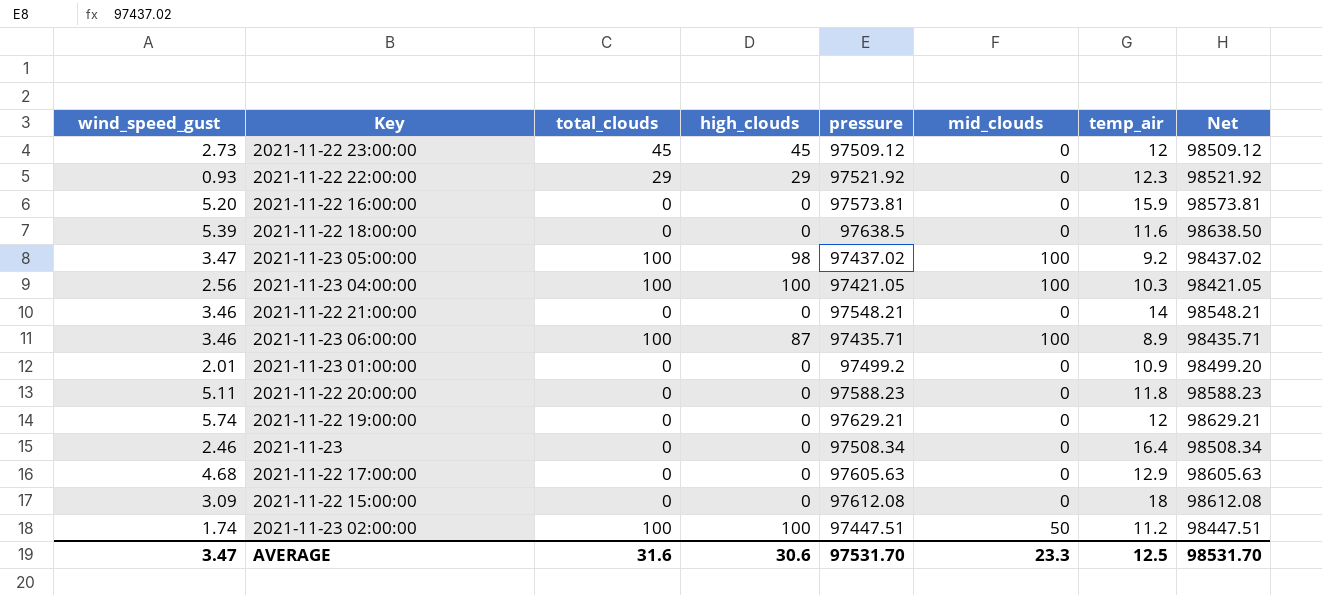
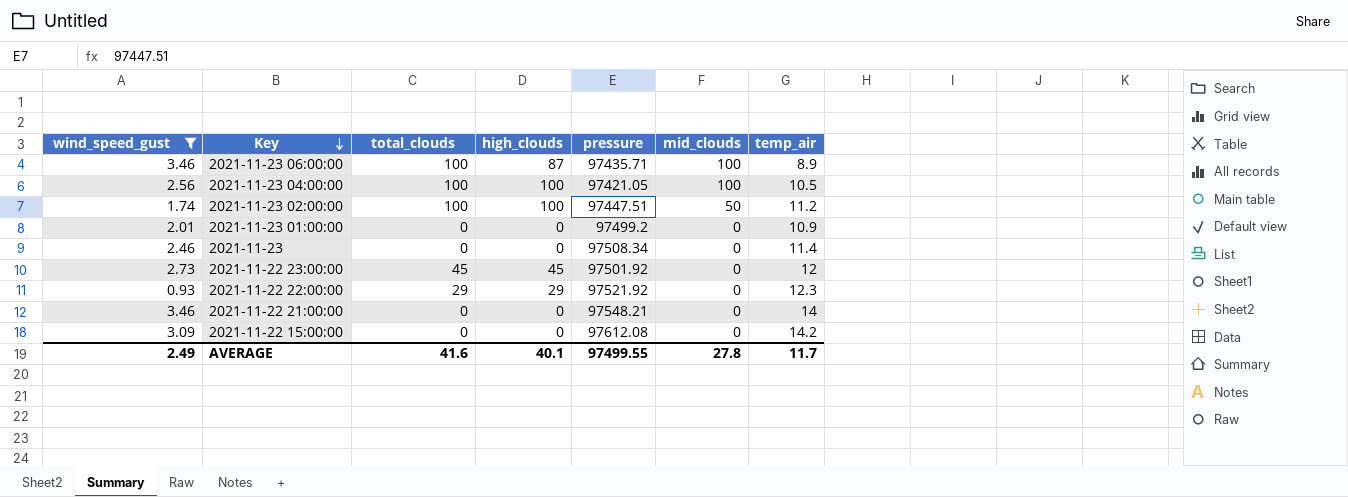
filter: none -> wind_speed_gust <= 3.46
row order: none -> Key descending
column Net | formula: [pressure] + 1000 -> none
2021-11-23 04:00:00 | temp_air: 10.3 -> 10.5
2021-11-23 | temp_air: 16.4 -> 11.4
2021-11-22 23:00:00 | pressure: 97509.12 -> 97501.92
2021-11-22 15:00:00 | temp_air: 18 -> 14.2
AVERAGE | wind_speed_gust: 3.47 -> 2.49
AVERAGE | total_clouds: 31.6 -> 41.6
AVERAGE | high_clouds: 30.6 -> 40.1
AVERAGE | pressure: 97531.70 -> 97499.55
AVERAGE | mid_clouds: 23.3 -> 27.8
AVERAGE | temp_air: 12.5 -> 11.7

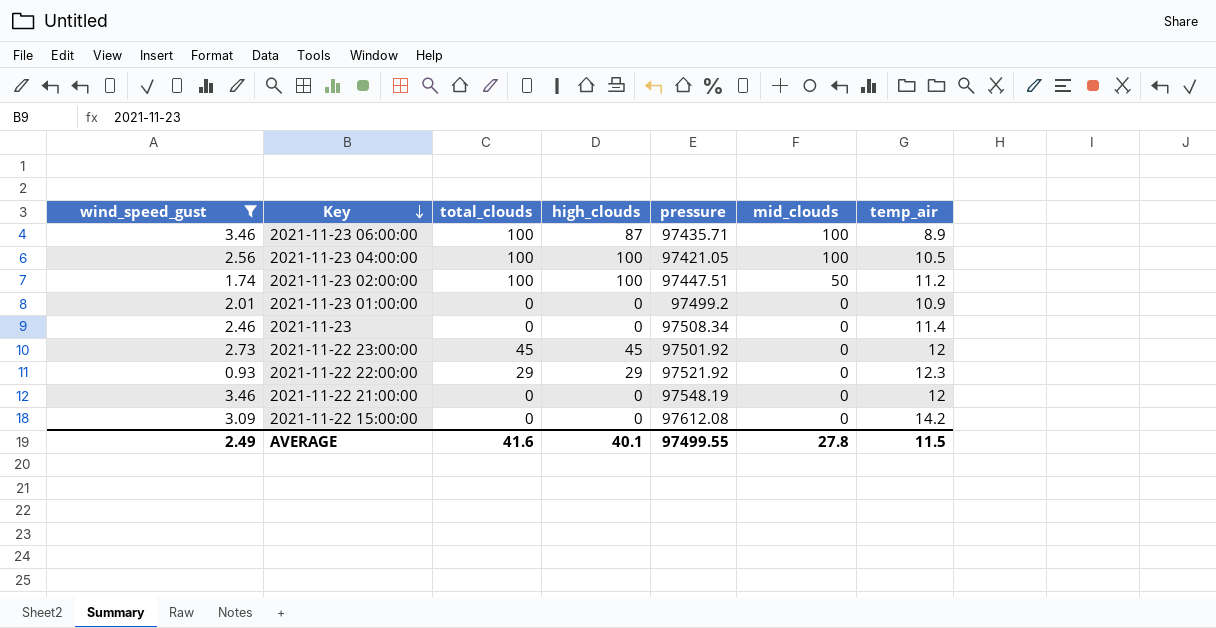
2021-11-22 21:00:00 | pressure: 97548.21 -> 97548.19
2021-11-22 21:00:00 | temp_air: 14 -> 12
AVERAGE | temp_air: 11.7 -> 11.5

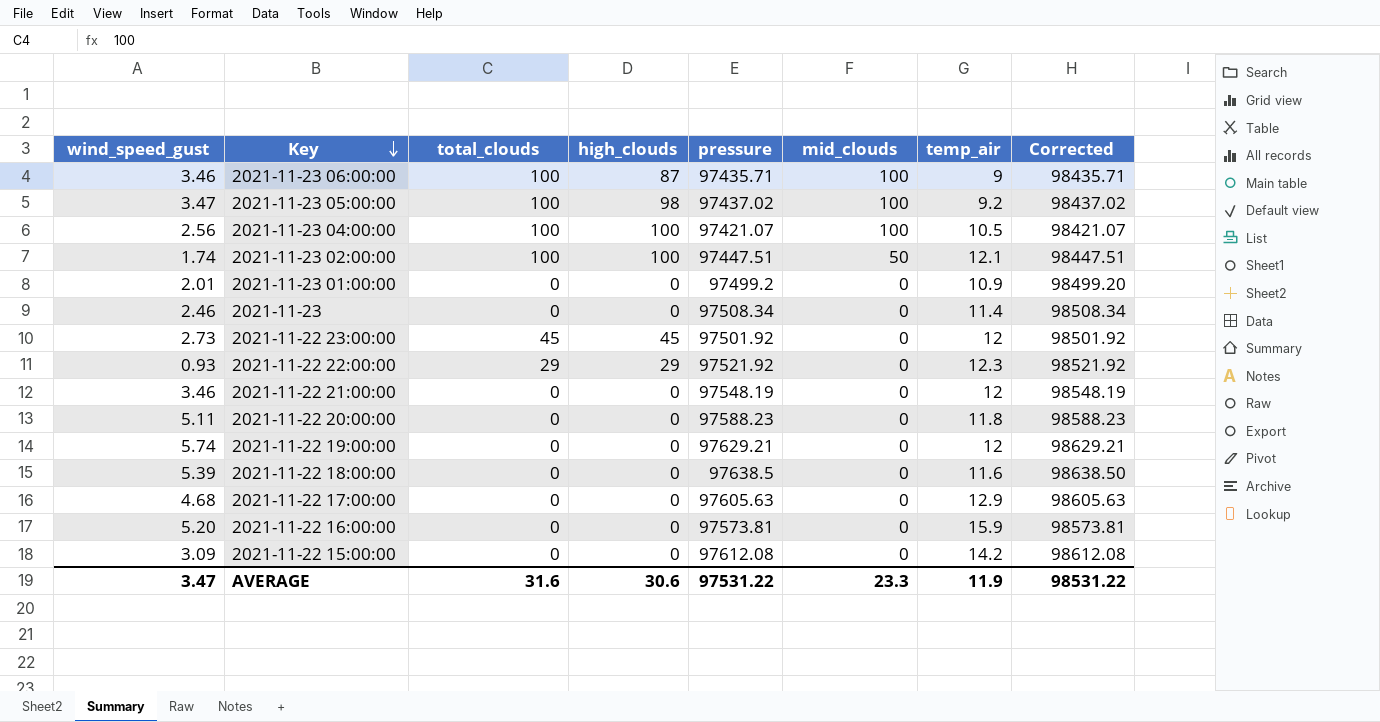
filter: wind_speed_gust <= 3.46 -> none
column Corrected | formula: none -> [pressure] + 1000
2021-11-23 06:00:00 | temp_air: 8.9 -> 9
2021-11-23 04:00:00 | pressure: 97421.05 -> 97421.07
2021-11-23 02:00:00 | temp_air: 11.2 -> 12.1
AVERAGE | wind_speed_gust: 2.49 -> 3.47
AVERAGE | total_clouds: 41.6 -> 31.6
AVERAGE | high_clouds: 40.1 -> 30.6
AVERAGE | pressure: 97499.55 -> 97531.22
AVERAGE | mid_clouds: 27.8 -> 23.3
AVERAGE | temp_air: 11.5 -> 11.9

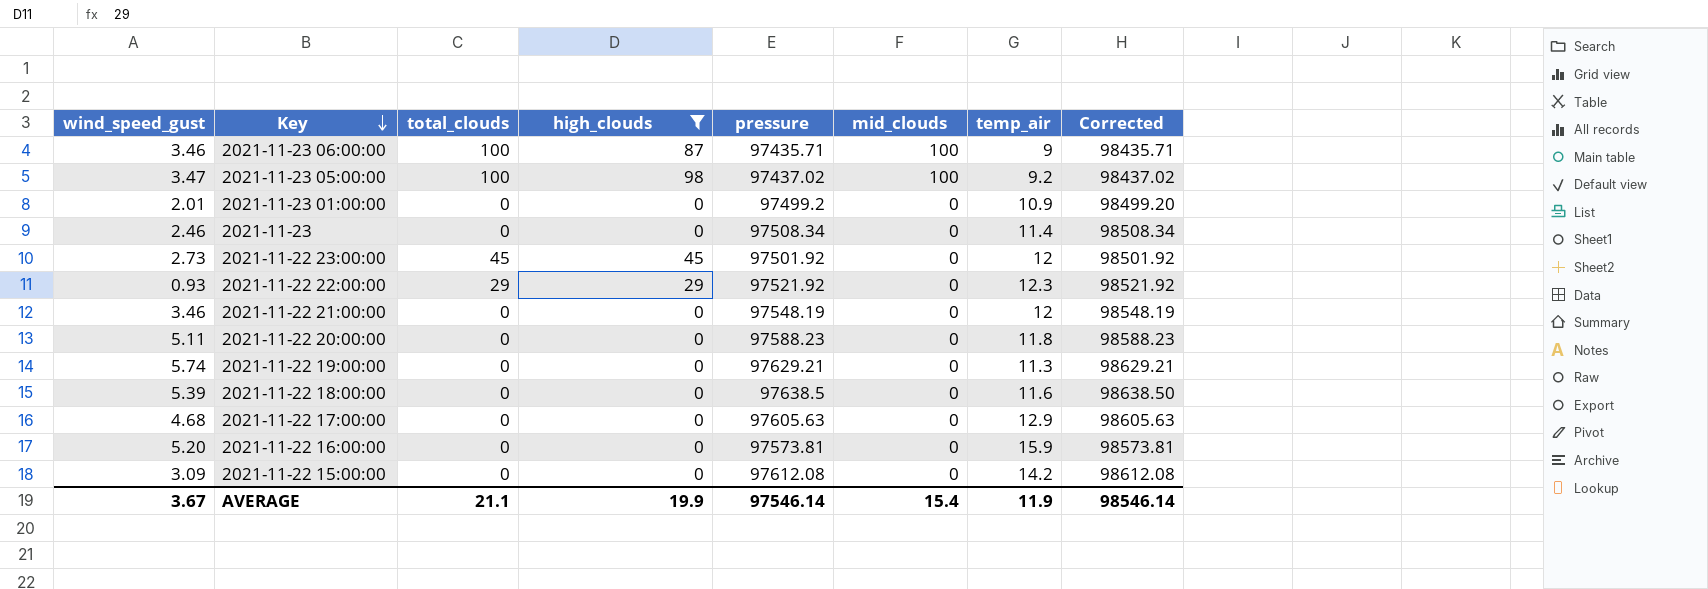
filter: none -> high_clouds != 100
2021-11-22 19:00:00 | temp_air: 12 -> 11.3
AVERAGE | wind_speed_gust: 3.47 -> 3.67
AVERAGE | total_clouds: 31.6 -> 21.1
AVERAGE | high_clouds: 30.6 -> 19.9
AVERAGE | pressure: 97531.22 -> 97546.14
AVERAGE | mid_clouds: 23.3 -> 15.4
AVERAGE | Corrected: 98531.22 -> 98546.14

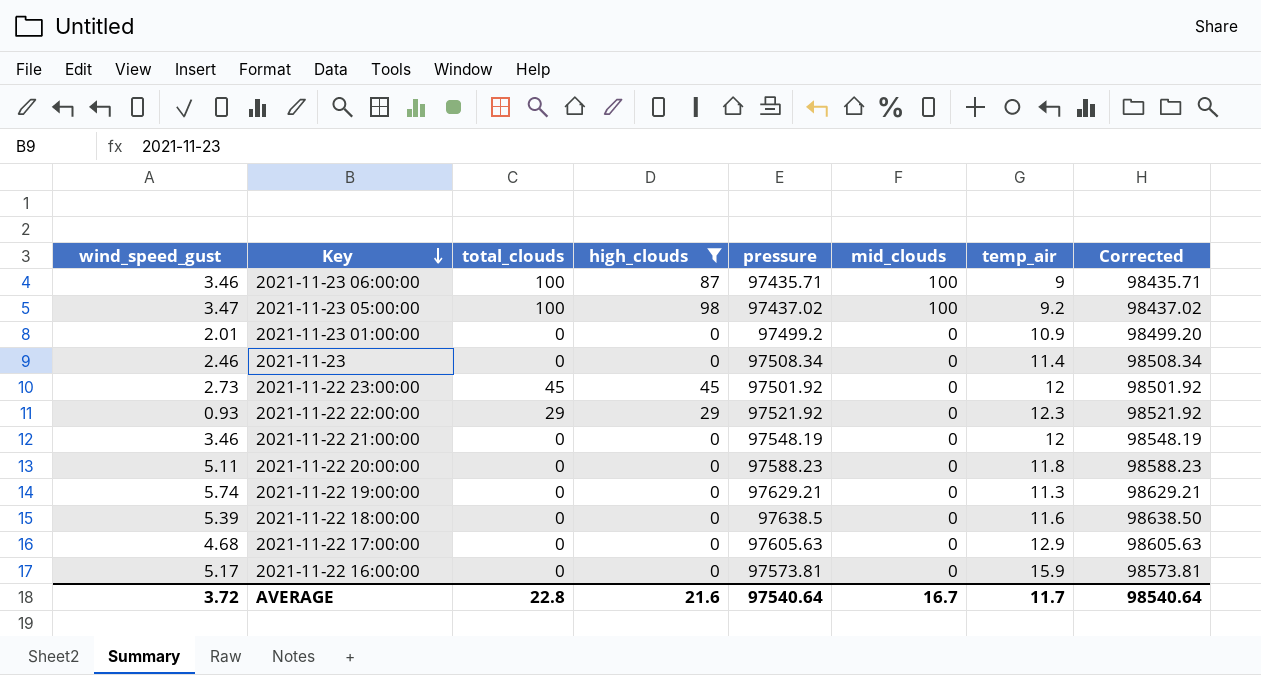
row 2021-11-22 15:00:00: 3.09 | 0 | 0 | 97612.08 | 0 | 14.2 | 98612.08 -> none
2021-11-22 16:00:00 | wind_speed_gust: 5.20 -> 5.17
AVERAGE | wind_speed_gust: 3.67 -> 3.72
AVERAGE | total_clouds: 21.1 -> 22.8
AVERAGE | high_clouds: 19.9 -> 21.6
AVERAGE | pressure: 97546.14 -> 97540.64
AVERAGE | mid_clouds: 15.4 -> 16.7
AVERAGE | temp_air: 11.9 -> 11.7
AVERAGE | Corrected: 98546.14 -> 98540.64

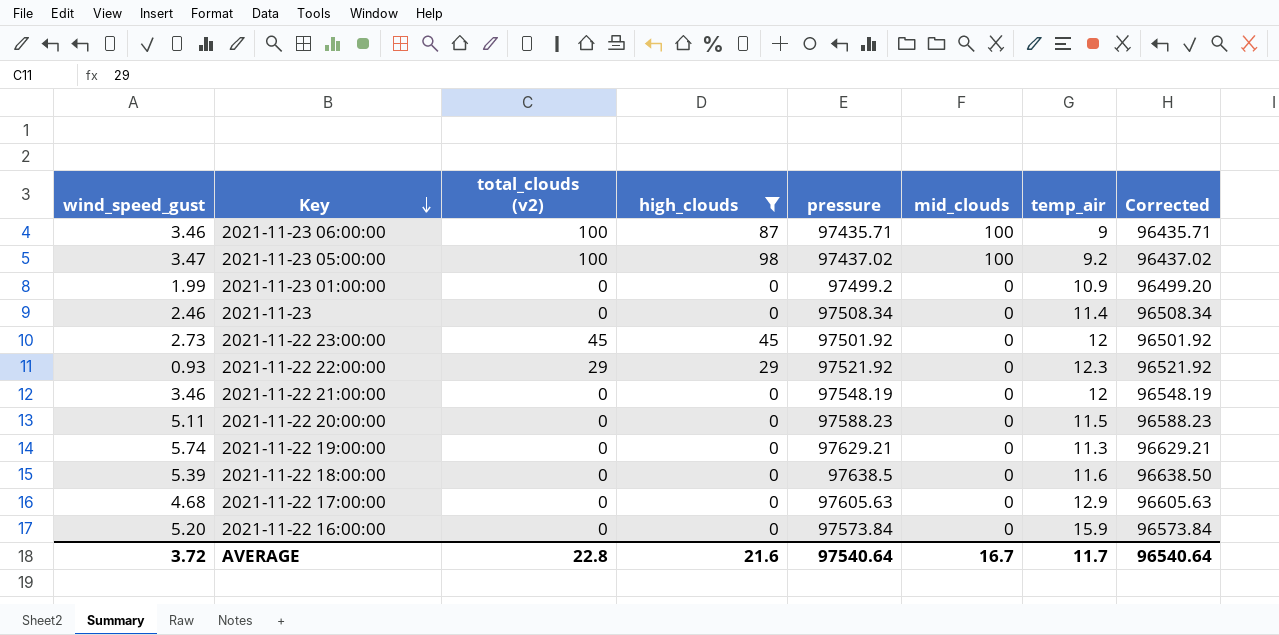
column name: total_clouds -> total_clouds (v2)
column Corrected | formula: [pressure] + 1000 -> [pressure] - 1000
2021-11-23 01:00:00 | wind_speed_gust: 2.01 -> 1.99
2021-11-22 20:00:00 | temp_air: 11.8 -> 11.5
2021-11-22 16:00:00 | wind_speed_gust: 5.17 -> 5.20
2021-11-22 16:00:00 | pressure: 97573.81 -> 97573.84
AVERAGE | Corrected: 98540.64 -> 96540.64

